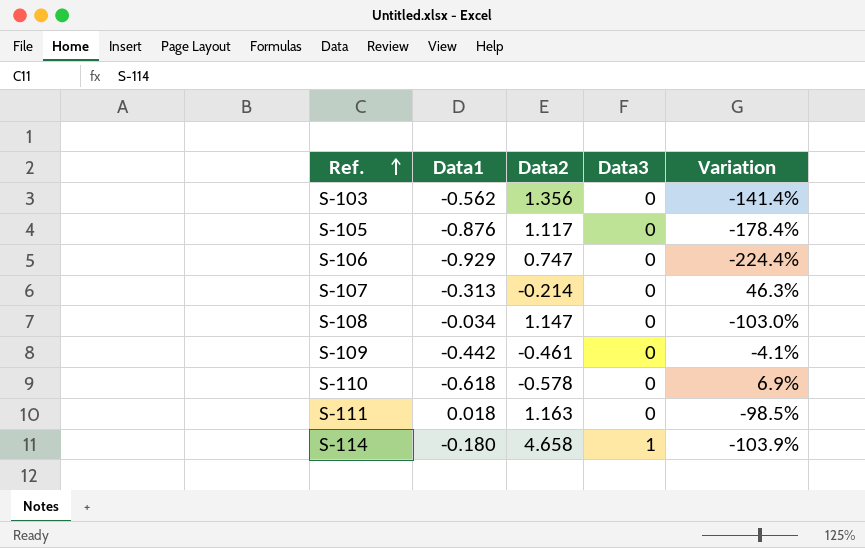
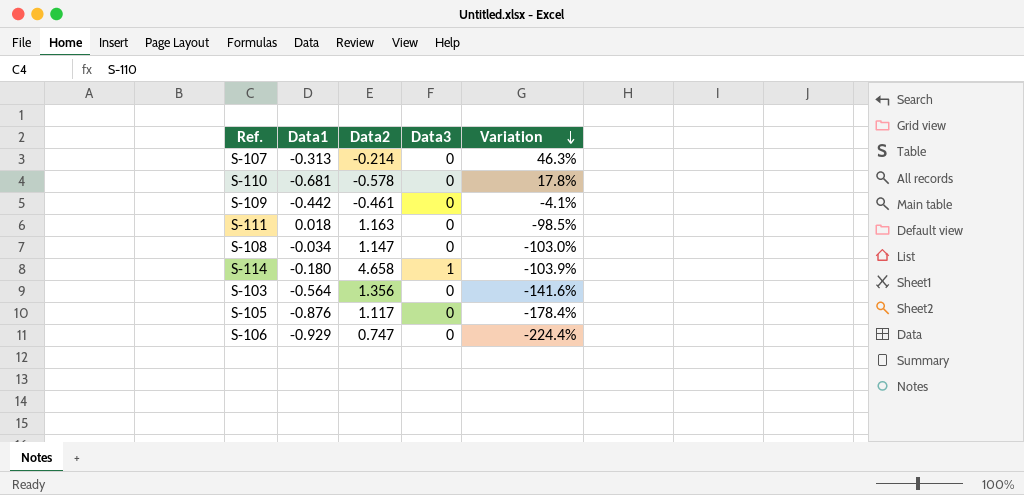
row order: Ref. ascending -> Variation descending
S-110 | Data1: -0.618 -> -0.681
S-110 | Variation: 6.9% -> 17.8%
S-103 | Data1: -0.562 -> -0.564
S-103 | Variation: -141.4% -> -141.6%

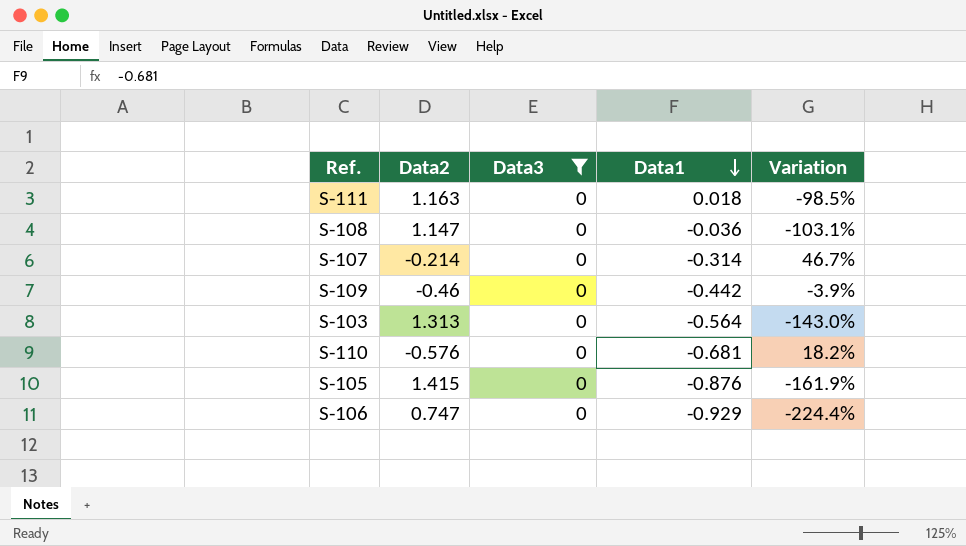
filter: none -> Data3 = 0
row order: Variation descending -> Data1 descending
column Data1 | position: 2 -> 4
S-108 | Data1: -0.034 -> -0.036
S-108 | Variation: -103.0% -> -103.1%
S-107 | Data1: -0.313 -> -0.314
S-107 | Variation: 46.3% -> 46.7%
S-109 | Data2: -0.461 -> -0.46
S-109 | Variation: -4.1% -> -3.9%
S-103 | Data2: 1.356 -> 1.313
S-103 | Variation: -141.6% -> -143.0%
S-110 | Data2: -0.578 -> -0.576
S-110 | Variation: 17.8% -> 18.2%
S-105 | Data2: 1.117 -> 1.415
S-105 | Variation: -178.4% -> -161.9%

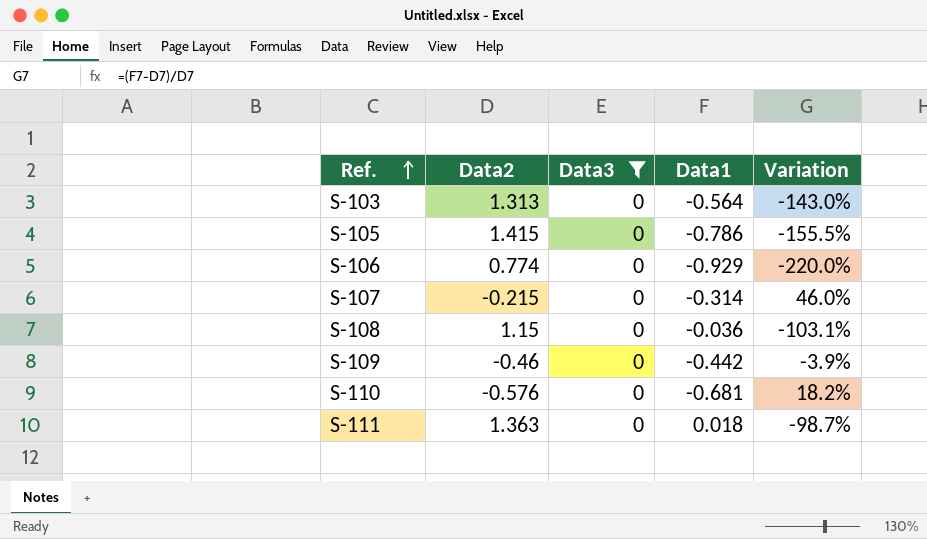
row order: Data1 descending -> Ref. ascending
S-105 | Data1: -0.876 -> -0.786
S-105 | Variation: -161.9% -> -155.5%
S-106 | Data2: 0.747 -> 0.774
S-106 | Variation: -224.4% -> -220.0%
S-107 | Data2: -0.214 -> -0.215
S-107 | Variation: 46.7% -> 46.0%
S-108 | Data2: 1.147 -> 1.15
S-111 | Data2: 1.163 -> 1.363
S-111 | Variation: -98.5% -> -98.7%

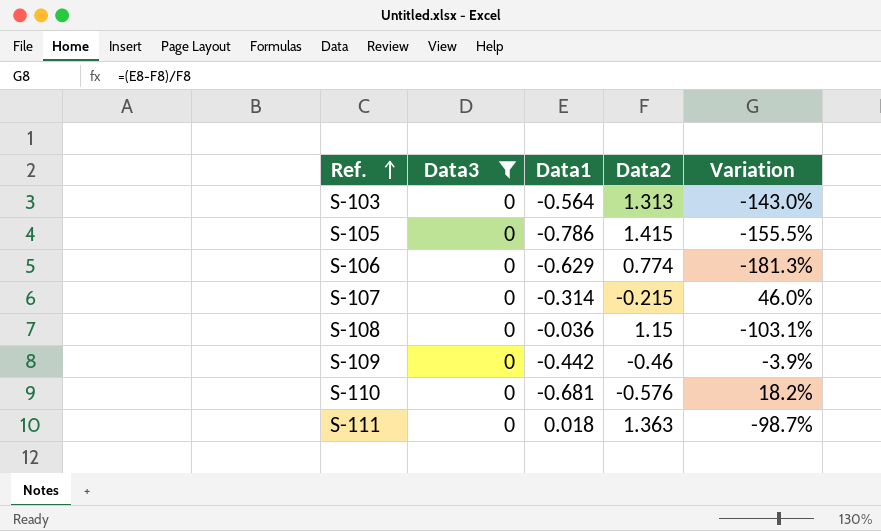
column Data2 | position: 2 -> 4
S-106 | Data1: -0.929 -> -0.629
S-106 | Variation: -220.0% -> -181.3%

